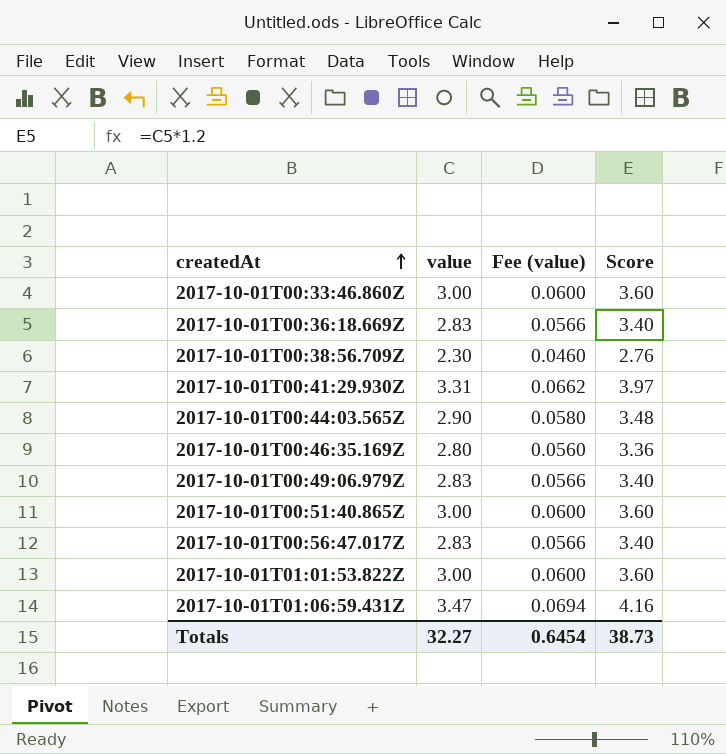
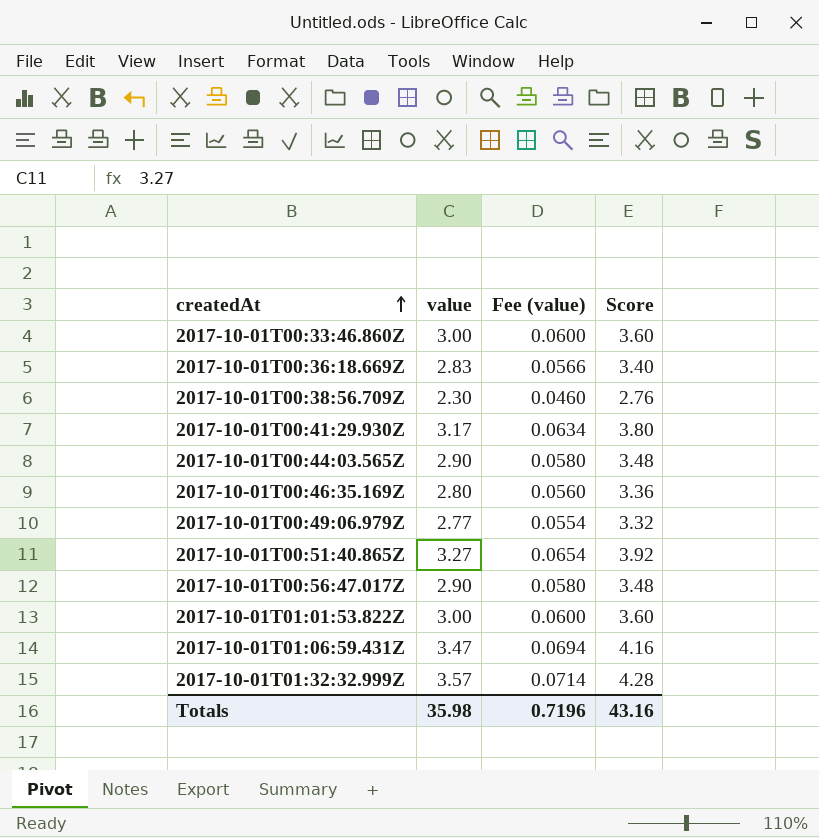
2017-10-01T00:41:29.930Z | value: 3.31 -> 3.17
2017-10-01T00:41:29.930Z | Fee (value): 0.0662 -> 0.0634
2017-10-01T00:41:29.930Z | Score: 3.97 -> 3.80
2017-10-01T00:49:06.979Z | value: 2.83 -> 2.77
2017-10-01T00:49:06.979Z | Fee (value): 0.0566 -> 0.0554
2017-10-01T00:49:06.979Z | Score: 3.40 -> 3.32
2017-10-01T00:51:40.865Z | value: 3.00 -> 3.27
2017-10-01T00:51:40.865Z | Fee (value): 0.0600 -> 0.0654
2017-10-01T00:51:40.865Z | Score: 3.60 -> 3.92
2017-10-01T00:56:47.017Z | value: 2.83 -> 2.90
2017-10-01T00:56:47.017Z | Fee (value): 0.0566 -> 0.0580
2017-10-01T00:56:47.017Z | Score: 3.40 -> 3.48
row 2017-10-01T01:32:32.999Z: none -> 3.57 | 0.0714 | 4.28
Totals | value: 32.27 -> 35.98
Totals | Fee (value): 0.6454 -> 0.7196
Totals | Score: 38.73 -> 43.16

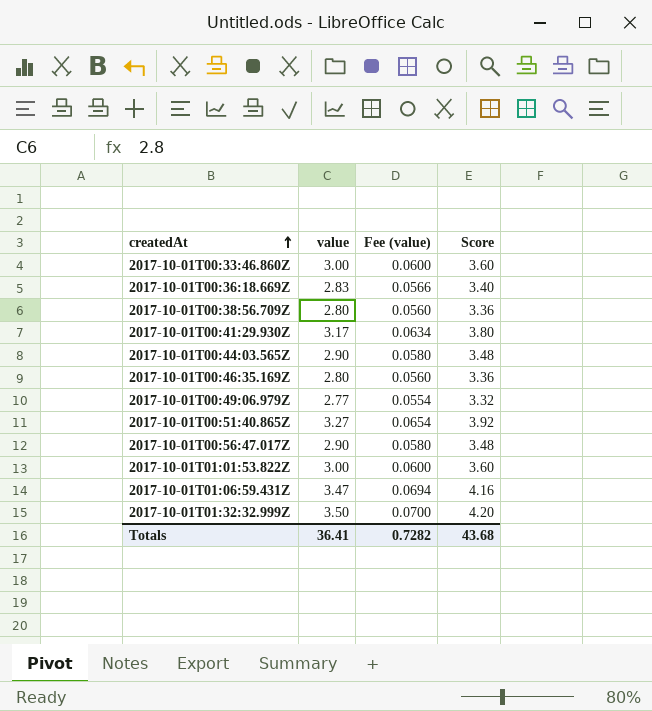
2017-10-01T00:38:56.709Z | value: 2.30 -> 2.80
2017-10-01T00:38:56.709Z | Fee (value): 0.0460 -> 0.0560
2017-10-01T00:38:56.709Z | Score: 2.76 -> 3.36
2017-10-01T01:32:32.999Z | value: 3.57 -> 3.50
2017-10-01T01:32:32.999Z | Fee (value): 0.0714 -> 0.0700
2017-10-01T01:32:32.999Z | Score: 4.28 -> 4.20
Totals | value: 35.98 -> 36.41
Totals | Fee (value): 0.7196 -> 0.7282
Totals | Score: 43.16 -> 43.68

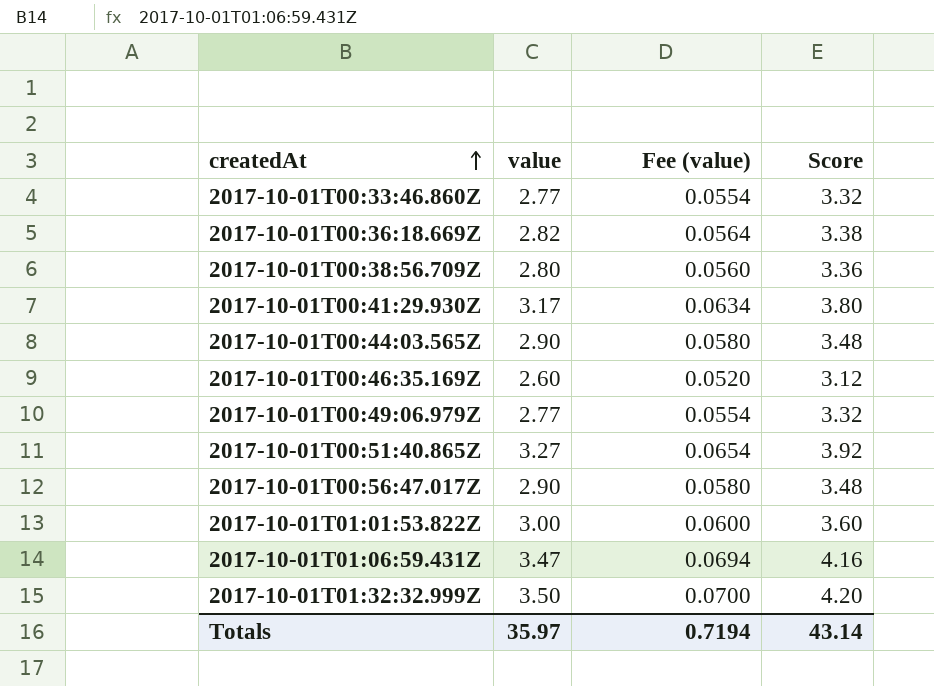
2017-10-01T00:33:46.860Z | value: 3.00 -> 2.77
2017-10-01T00:33:46.860Z | Fee (value): 0.0600 -> 0.0554
2017-10-01T00:33:46.860Z | Score: 3.60 -> 3.32
2017-10-01T00:36:18.669Z | value: 2.83 -> 2.82
2017-10-01T00:36:18.669Z | Fee (value): 0.0566 -> 0.0564
2017-10-01T00:36:18.669Z | Score: 3.40 -> 3.38
2017-10-01T00:46:35.169Z | value: 2.80 -> 2.60
2017-10-01T00:46:35.169Z | Fee (value): 0.0560 -> 0.0520
2017-10-01T00:46:35.169Z | Score: 3.36 -> 3.12
Totals | value: 36.41 -> 35.97
Totals | Fee (value): 0.7282 -> 0.7194
Totals | Score: 43.68 -> 43.14

